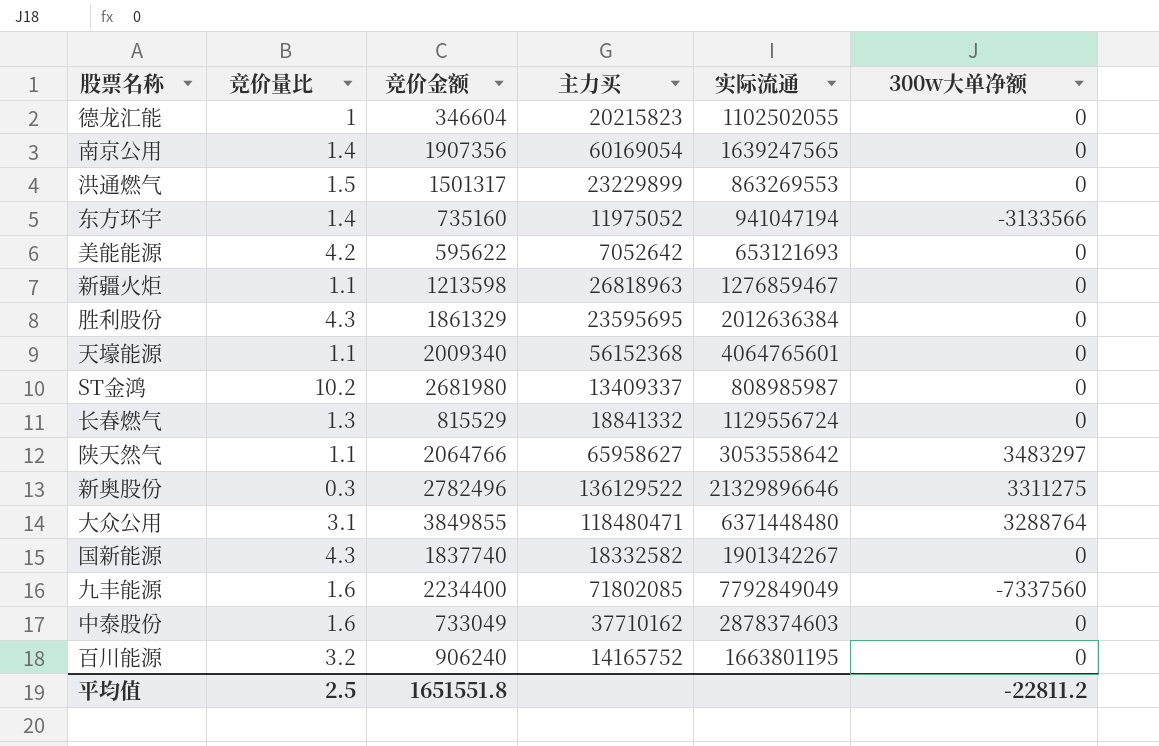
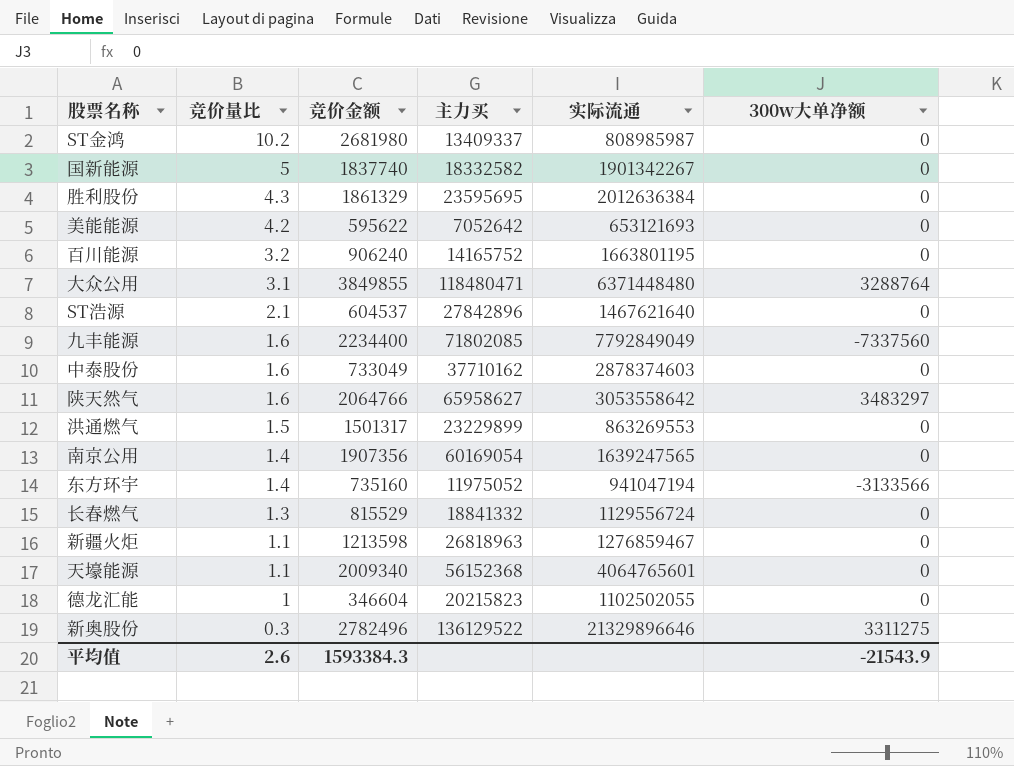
row order: none -> 竞价量比 descending
国新能源 | 竞价量比: 4.3 -> 5
row ST浩源: none -> 2.1 | 604537 | 27842896 | 1467621640 | 0
陕天然气 | 竞价量比: 1.1 -> 1.6
平均值 | 竞价量比: 2.5 -> 2.6
平均值 | 竞价金额: 1651551.8 -> 1593384.3
平均值 | 300w大单净额: -22811.2 -> -21543.9

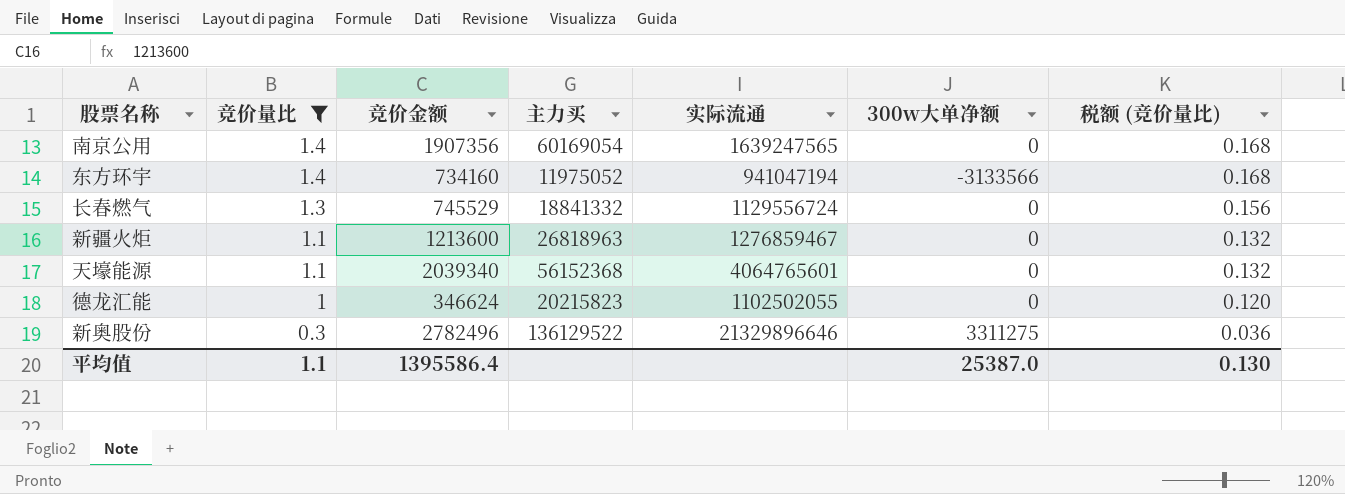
filter: none -> 竞价量比 <= 1.4
column 税额 (竞价量比) | formula: none -> [竞价量比] * 0.12
东方环宇 | 竞价金额: 735160 -> 734160
长春燃气 | 竞价金额: 815529 -> 745529
新疆火炬 | 竞价金额: 1213598 -> 1213600
天壕能源 | 竞价金额: 2009340 -> 2039340
德龙汇能 | 竞价金额: 346604 -> 346624
平均值 | 竞价量比: 2.6 -> 1.1
平均值 | 竞价金额: 1593384.3 -> 1395586.4
平均值 | 300w大单净额: -21543.9 -> 25387.0

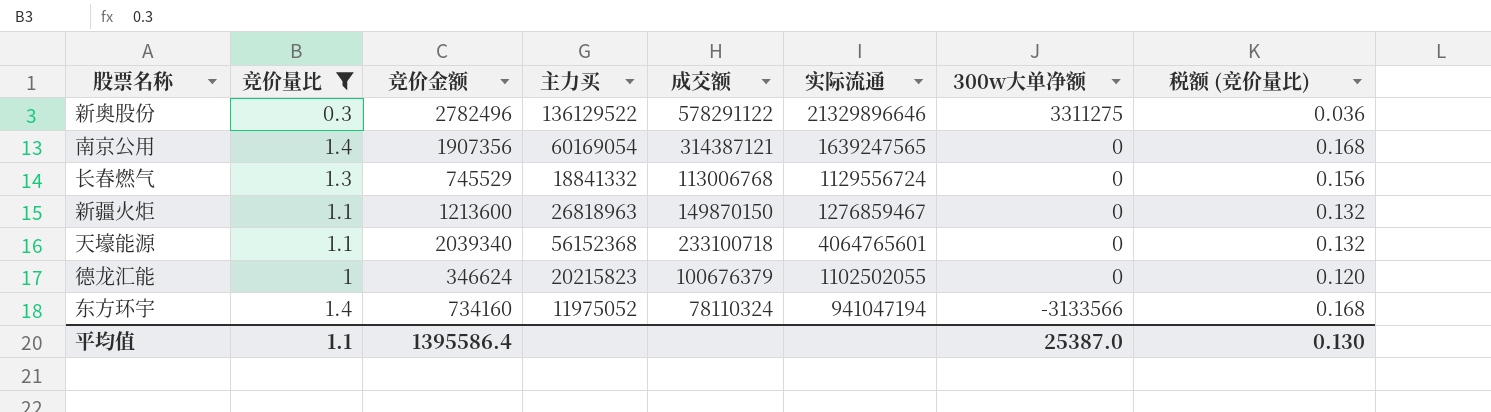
row order: 竞价量比 descending -> 300w大单净额 descending
column 成交额 | position: none -> 5

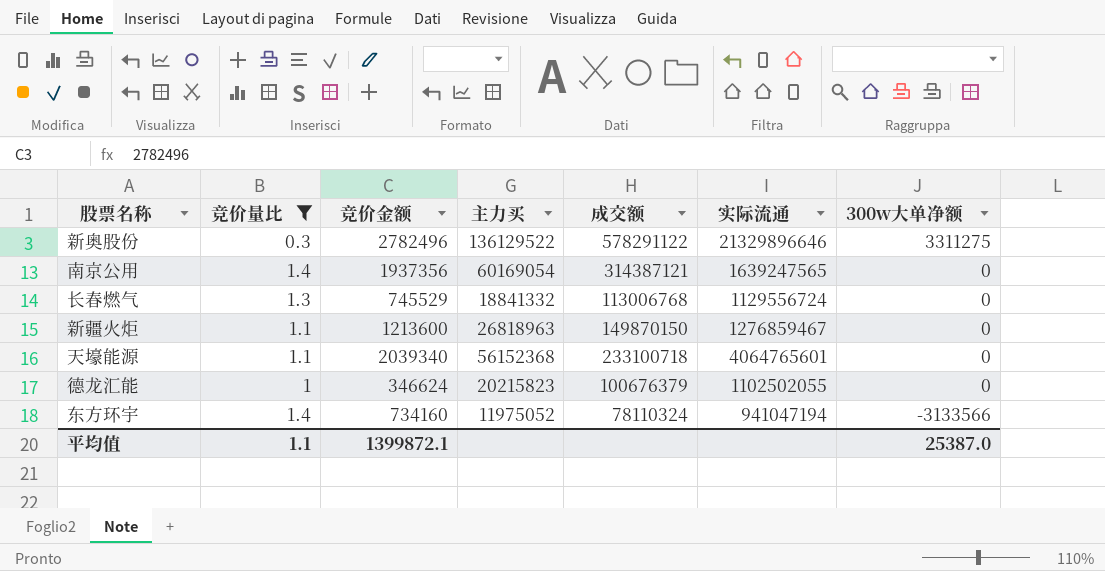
column 税额 (竞价量比) | formula: [竞价量比] * 0.12 -> none
南京公用 | 竞价金额: 1907356 -> 1937356
平均值 | 竞价金额: 1395586.4 -> 1399872.1

